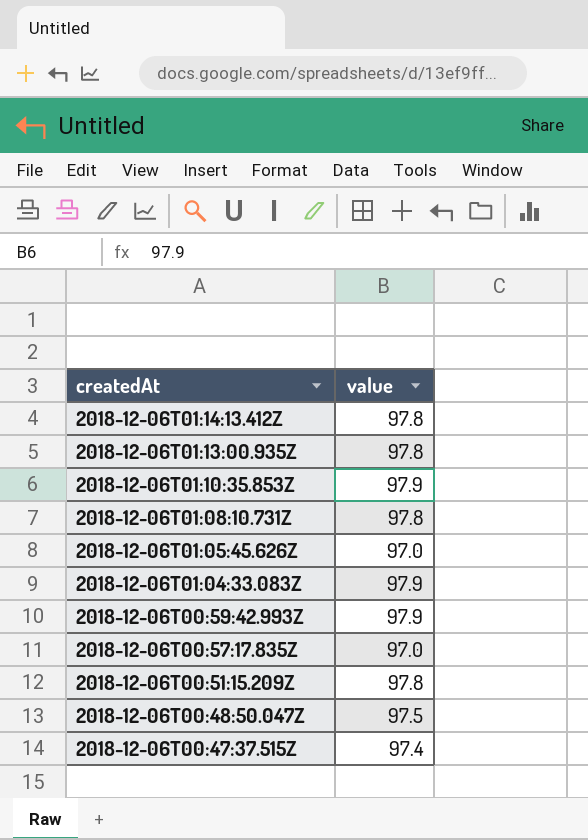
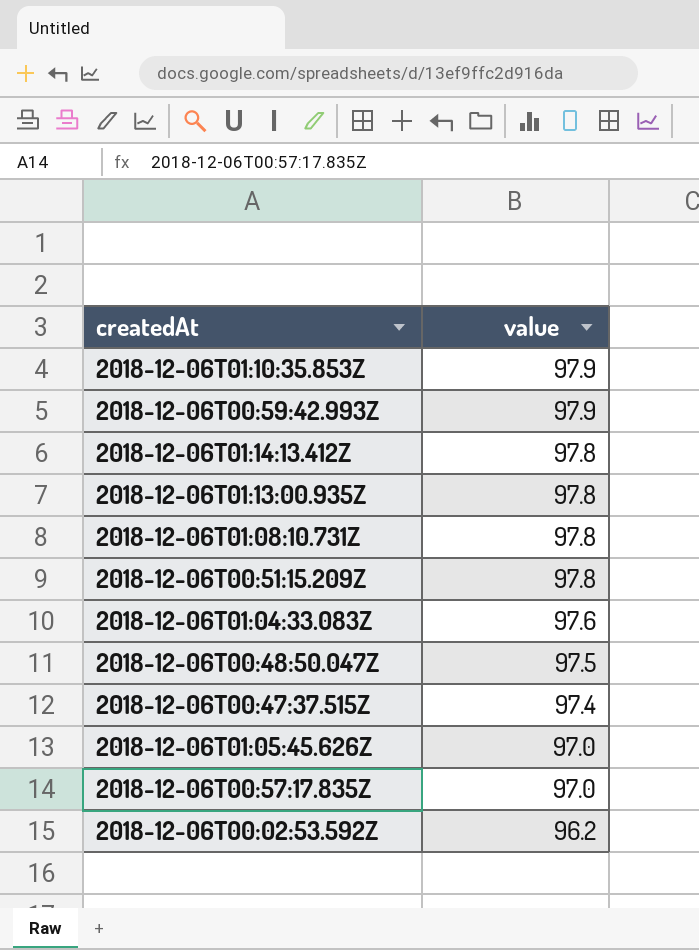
row order: createdAt descending -> value descending
2018-12-06T01:04:33.083Z | value: 97.9 -> 97.6
row 2018-12-06T00:02:53.592Z: none -> 96.2

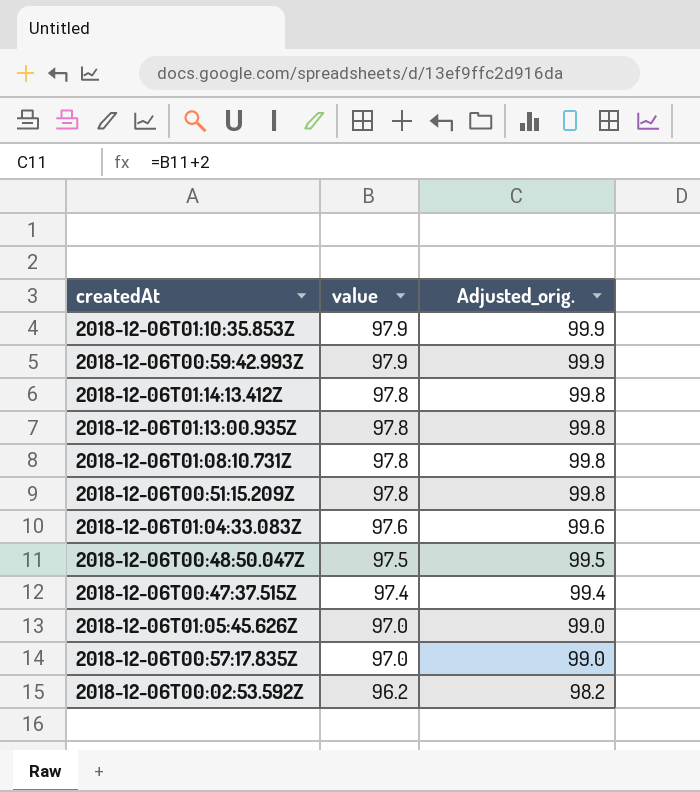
column Adjusted_orig. | formula: none -> [value] + 2

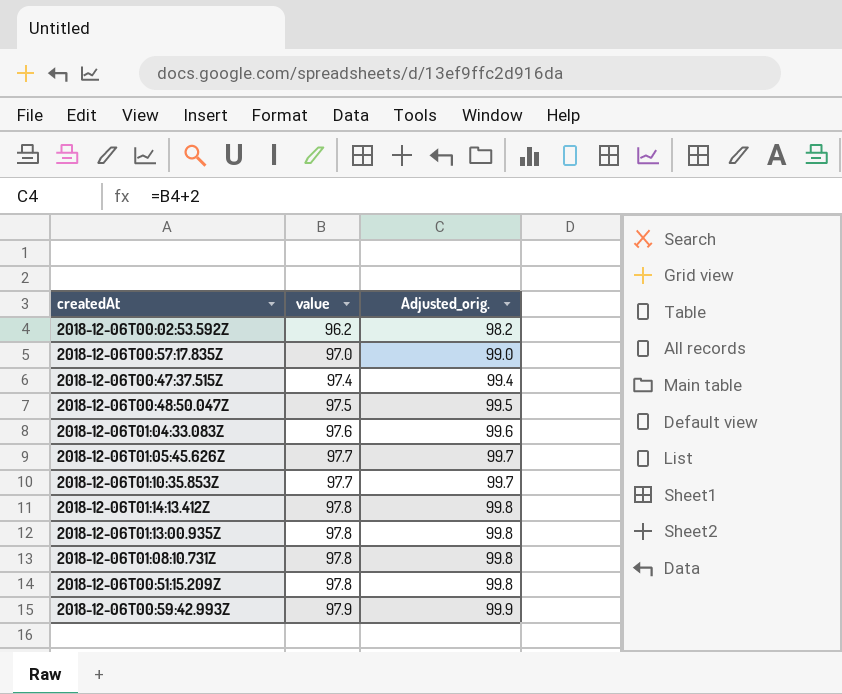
row order: value descending -> value ascending
2018-12-06T01:05:45.626Z | value: 97.0 -> 97.7
2018-12-06T01:05:45.626Z | Adjusted_orig.: 99.0 -> 99.7
2018-12-06T01:10:35.853Z | value: 97.9 -> 97.7
2018-12-06T01:10:35.853Z | Adjusted_orig.: 99.9 -> 99.7

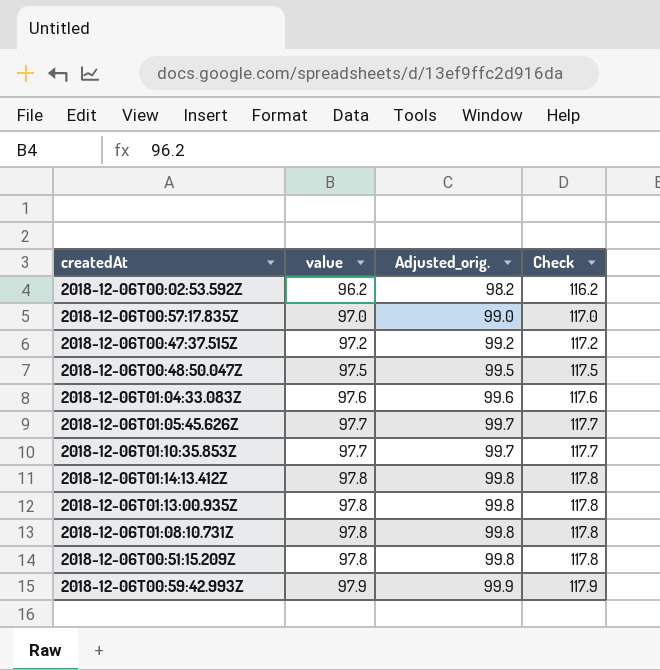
column Check | formula: none -> [value] + 20
2018-12-06T00:47:37.515Z | value: 97.4 -> 97.2
2018-12-06T00:47:37.515Z | Adjusted_orig.: 99.4 -> 99.2

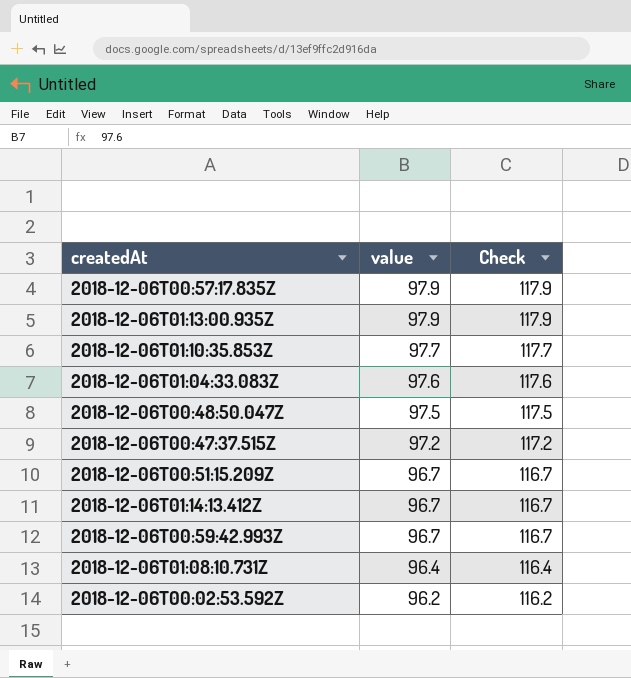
row order: value ascending -> value descending
column Adjusted_orig. | formula: [value] + 2 -> none
row 2018-12-06T01:05:45.626Z: 97.7 | 99.7 | 117.7 -> none
2018-12-06T00:57:17.835Z | value: 97.0 -> 97.9
2018-12-06T00:57:17.835Z | Check: 117.0 -> 117.9
2018-12-06T01:13:00.935Z | value: 97.8 -> 97.9
2018-12-06T01:13:00.935Z | Check: 117.8 -> 117.9
2018-12-06T00:51:15.209Z | value: 97.8 -> 96.7
2018-12-06T00:51:15.209Z | Check: 117.8 -> 116.7
2018-12-06T01:14:13.412Z | value: 97.8 -> 96.7
2018-12-06T01:14:13.412Z | Check: 117.8 -> 116.7
2018-12-06T00:59:42.993Z | value: 97.9 -> 96.7
2018-12-06T00:59:42.993Z | Check: 117.9 -> 116.7
2018-12-06T01:08:10.731Z | value: 97.8 -> 96.4
2018-12-06T01:08:10.731Z | Check: 117.8 -> 116.4

